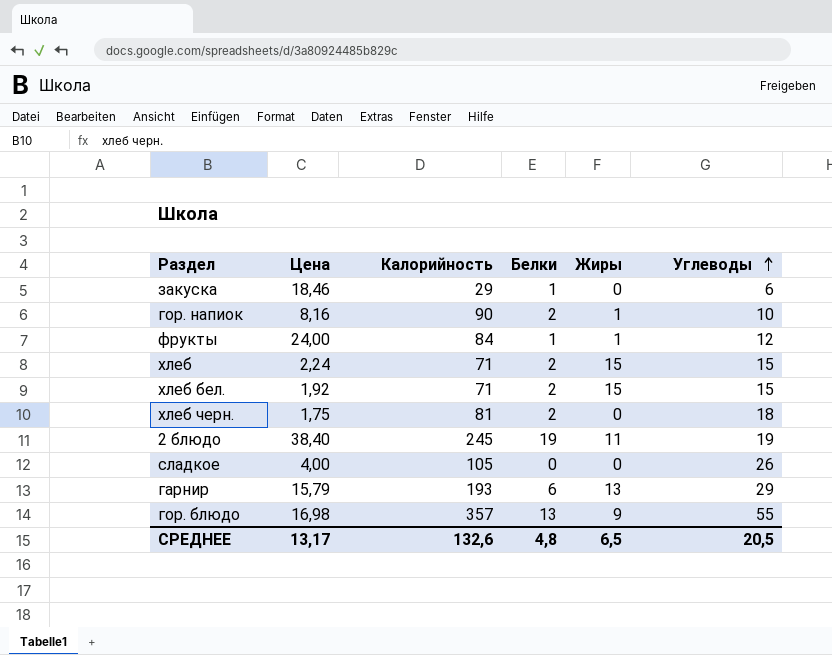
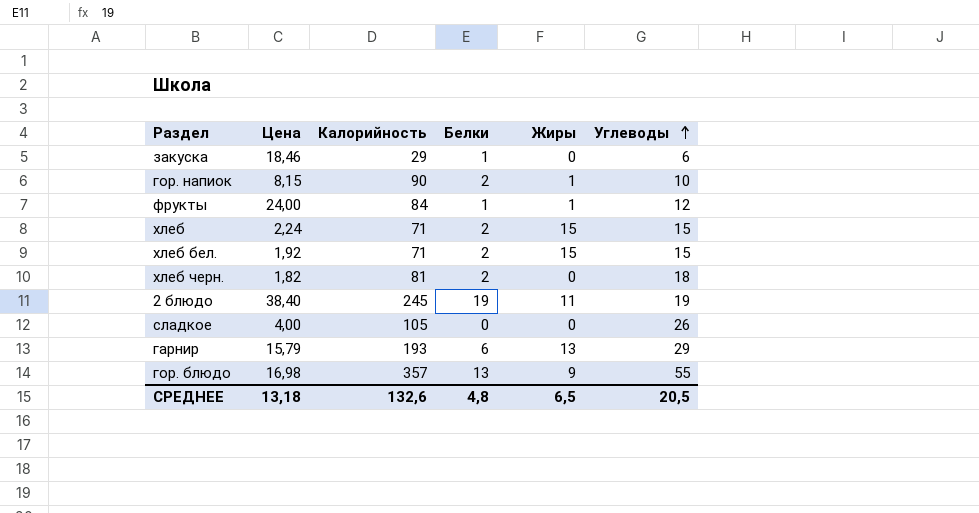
гор. напиок | Цена: 8,16 -> 8,15
хлеб черн. | Цена: 1,75 -> 1,82
СРЕДНЕЕ | Цена: 13,17 -> 13,18

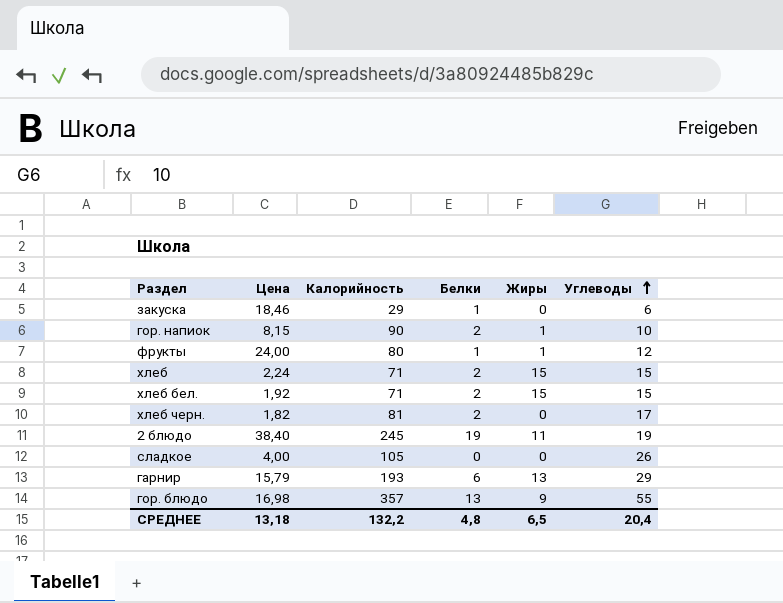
фрукты | Калорийность: 84 -> 80
хлеб черн. | Углеводы: 18 -> 17
СРЕДНЕЕ | Калорийность: 132,6 -> 132,2
СРЕДНЕЕ | Углеводы: 20,5 -> 20,4

